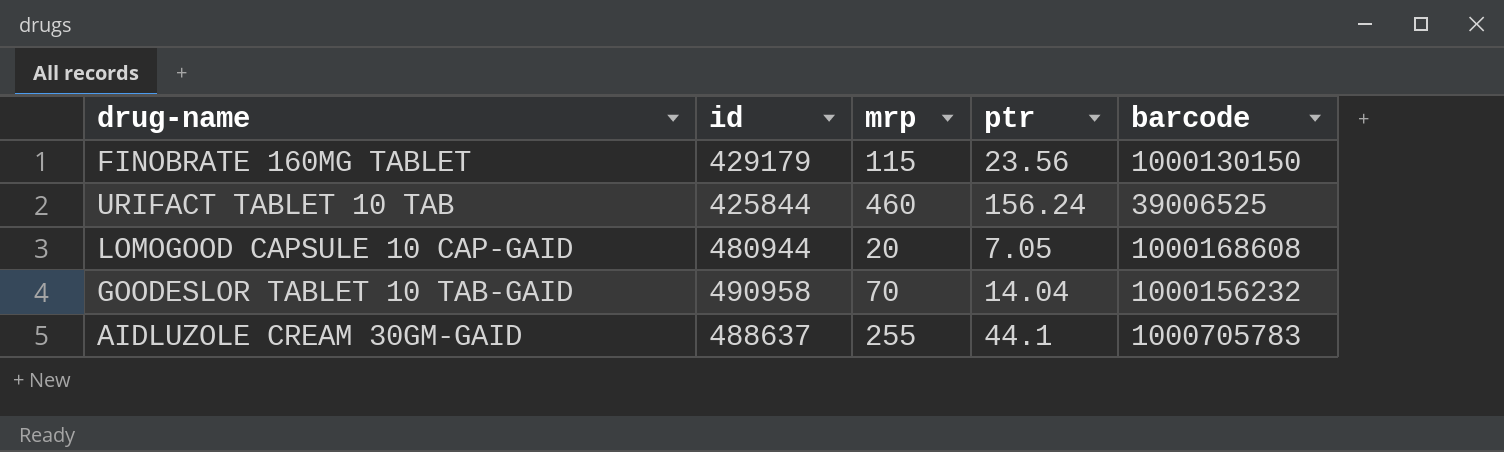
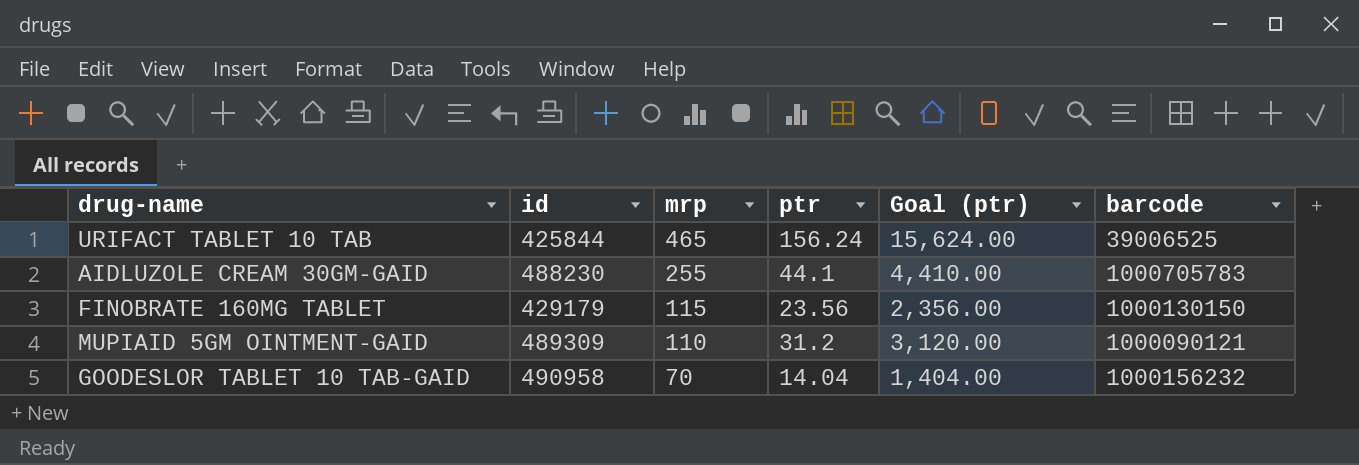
row order: none -> mrp descending
column Goal (ptr) | formula: none -> [ptr] * 100
row LOMOGOOD CAPSULE 10 CAP-GAID: 480944 | 20 | 7.05 | 1000168608 -> none
URIFACT TABLET 10 TAB | mrp: 460 -> 465
AIDLUZOLE CREAM 30GM-GAID | id: 488637 -> 488230
row MUPIAID 5GM OINTMENT-GAID: none -> 489309 | 110 | 31.2 | 3,120.00 | 1000090121

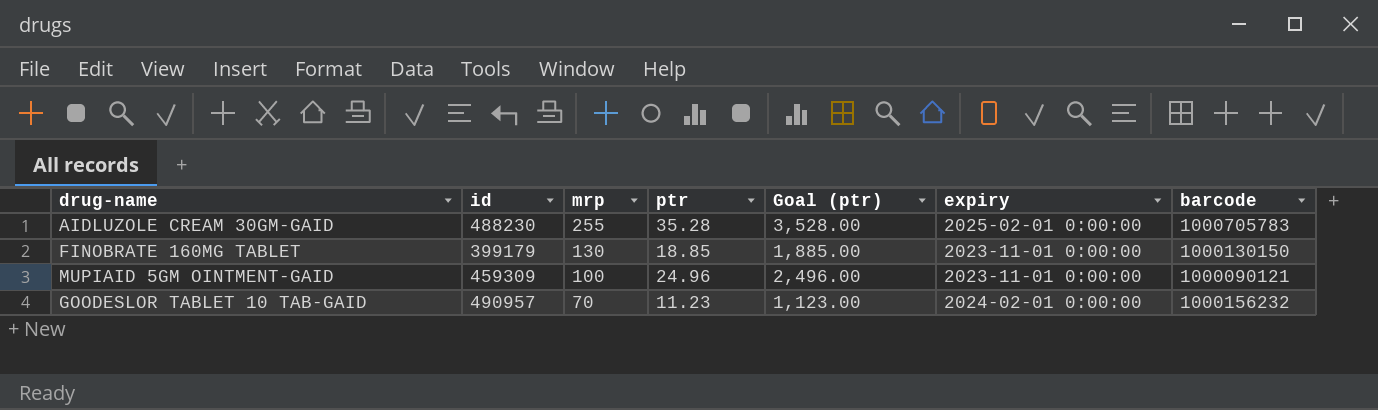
column expiry | position: none -> 6
row URIFACT TABLET 10 TAB: 425844 | 465 | 156.24 | 15,624.00 | 39006525 -> none
AIDLUZOLE CREAM 30GM-GAID | ptr: 44.1 -> 35.28
AIDLUZOLE CREAM 30GM-GAID | Goal (ptr): 4,410.00 -> 3,528.00
FINOBRATE 160MG TABLET | id: 429179 -> 399179
FINOBRATE 160MG TABLET | mrp: 115 -> 130
FINOBRATE 160MG TABLET | ptr: 23.56 -> 18.85
FINOBRATE 160MG TABLET | Goal (ptr): 2,356.00 -> 1,885.00
MUPIAID 5GM OINTMENT-GAID | id: 489309 -> 459309
MUPIAID 5GM OINTMENT-GAID | mrp: 110 -> 100
MUPIAID 5GM OINTMENT-GAID | ptr: 31.2 -> 24.96
MUPIAID 5GM OINTMENT-GAID | Goal (ptr): 3,120.00 -> 2,496.00
GOODESLOR TABLET 10 TAB-GAID | id: 490958 -> 490957
GOODESLOR TABLET 10 TAB-GAID | ptr: 14.04 -> 11.23
GOODESLOR TABLET 10 TAB-GAID | Goal (ptr): 1,404.00 -> 1,123.00

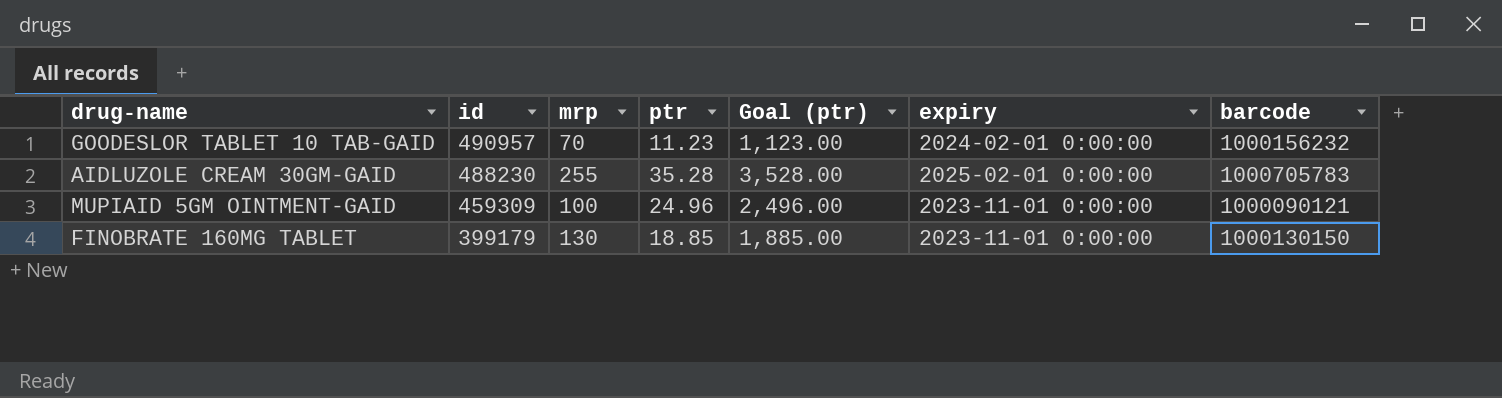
row order: mrp descending -> id descending

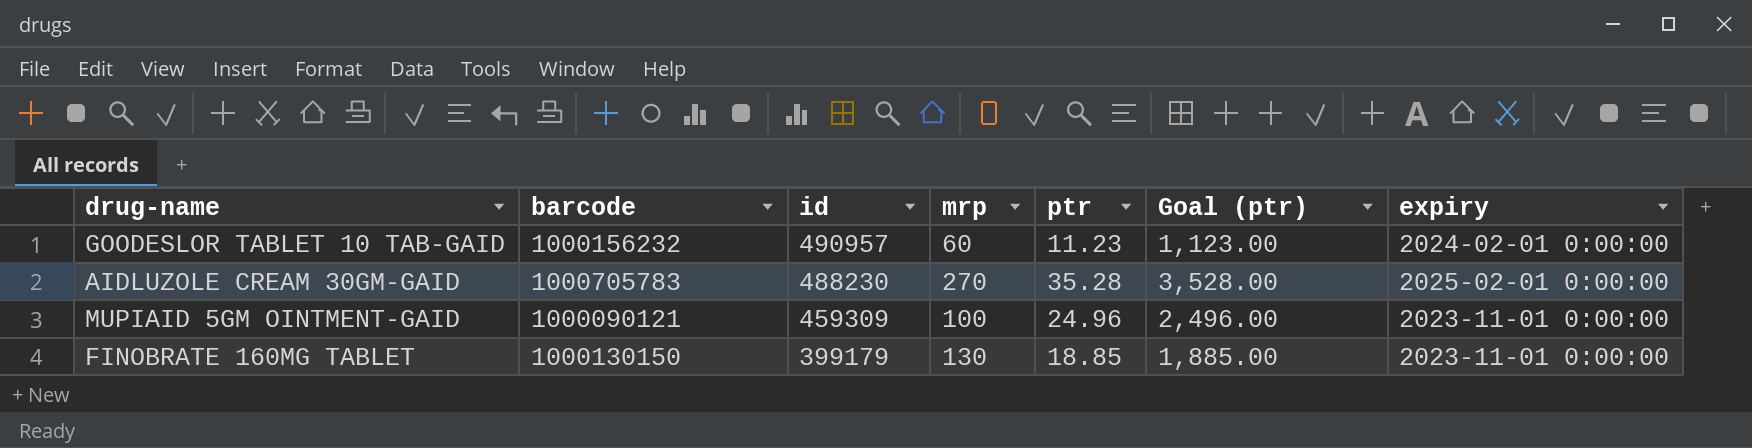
column barcode | position: 7 -> 2
GOODESLOR TABLET 10 TAB-GAID | mrp: 70 -> 60
AIDLUZOLE CREAM 30GM-GAID | mrp: 255 -> 270

